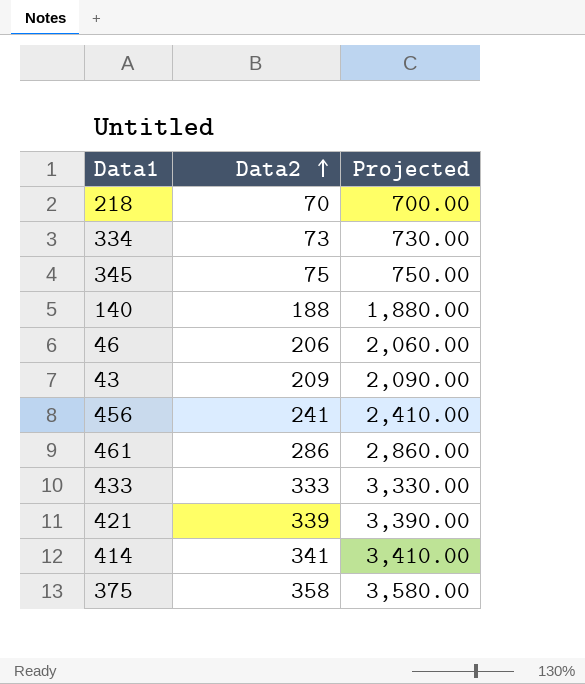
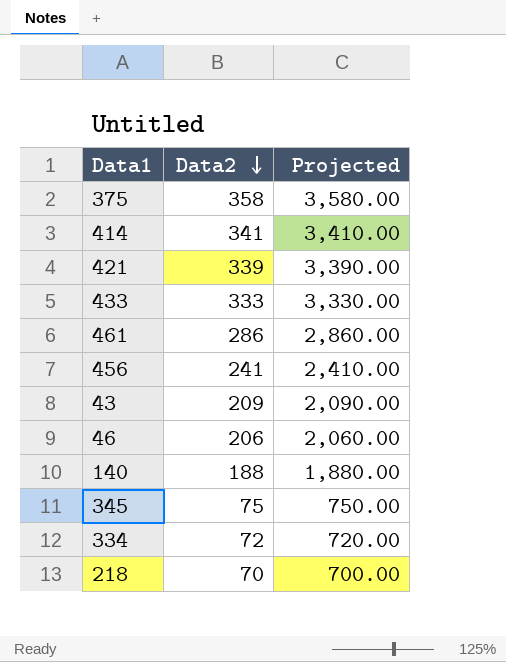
row order: Data2 ascending -> Data2 descending
334 | Data2: 73 -> 72
334 | Projected: 730.00 -> 720.00

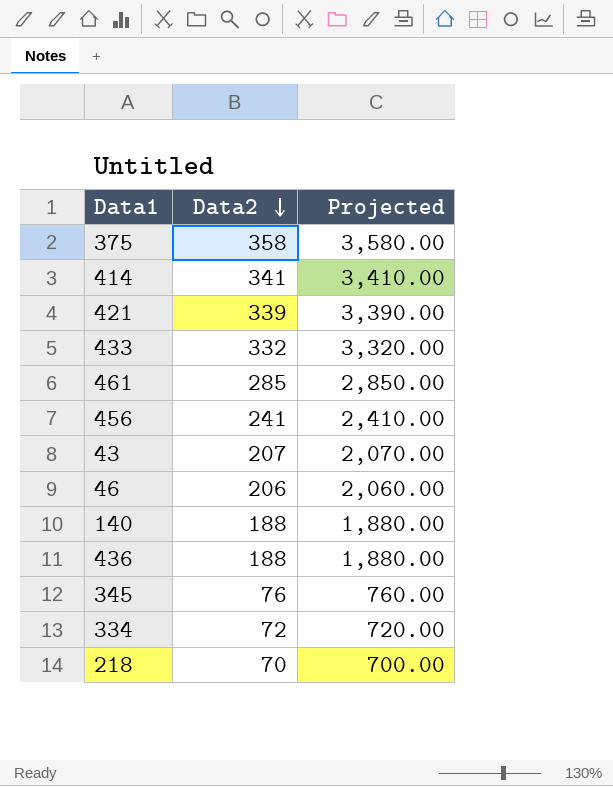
433 | Data2: 333 -> 332
433 | Projected: 3,330.00 -> 3,320.00
461 | Data2: 286 -> 285
461 | Projected: 2,860.00 -> 2,850.00
43 | Data2: 209 -> 207
43 | Projected: 2,090.00 -> 2,070.00
row 436: none -> 188 | 1,880.00
345 | Data2: 75 -> 76
345 | Projected: 750.00 -> 760.00

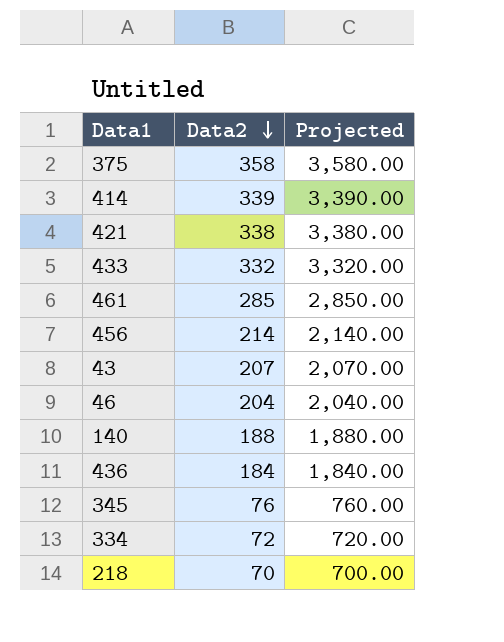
414 | Data2: 341 -> 339
414 | Projected: 3,410.00 -> 3,390.00
421 | Data2: 339 -> 338
421 | Projected: 3,390.00 -> 3,380.00
456 | Data2: 241 -> 214
456 | Projected: 2,410.00 -> 2,140.00
46 | Data2: 206 -> 204
46 | Projected: 2,060.00 -> 2,040.00
436 | Data2: 188 -> 184
436 | Projected: 1,880.00 -> 1,840.00

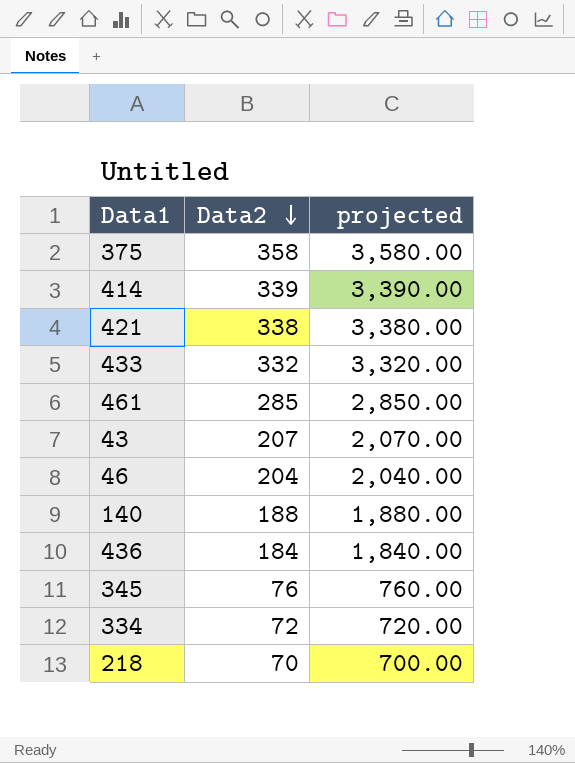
column name: Projected -> projected
row 456: 214 | 2,140.00 -> none

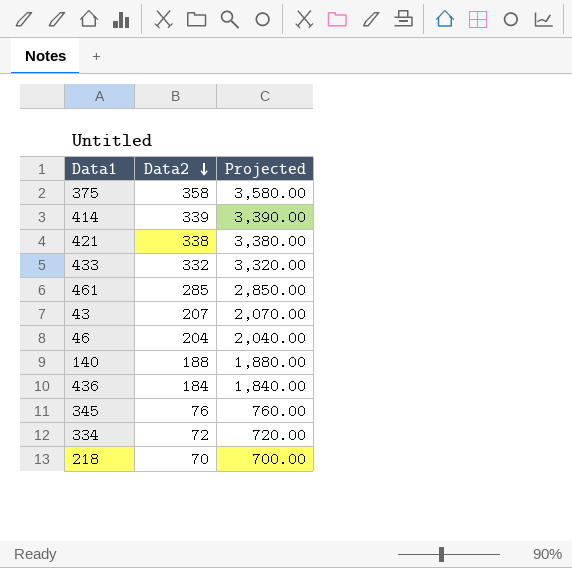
column name: projected -> Projected

